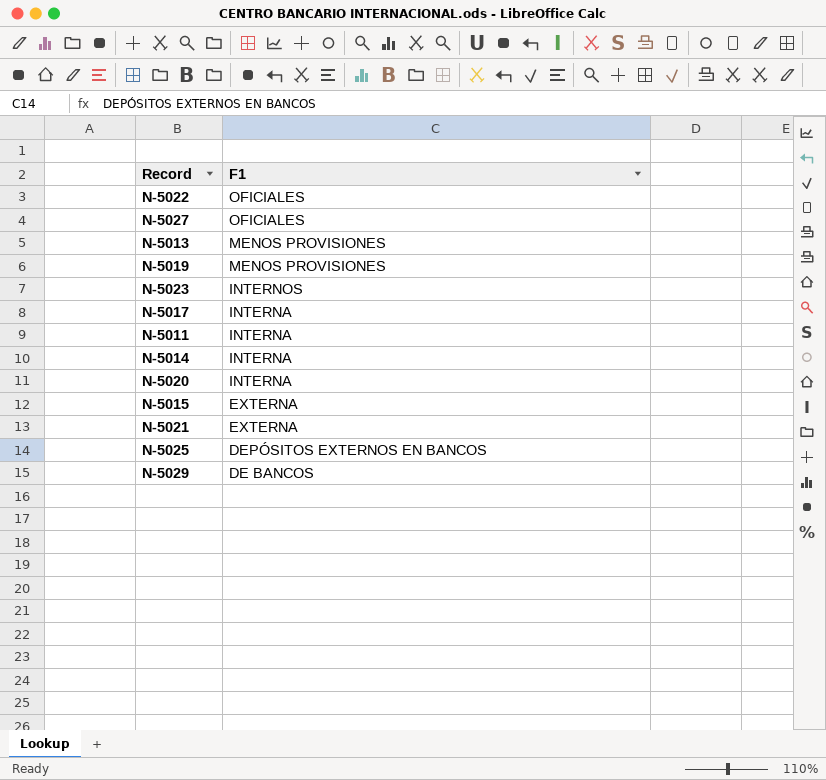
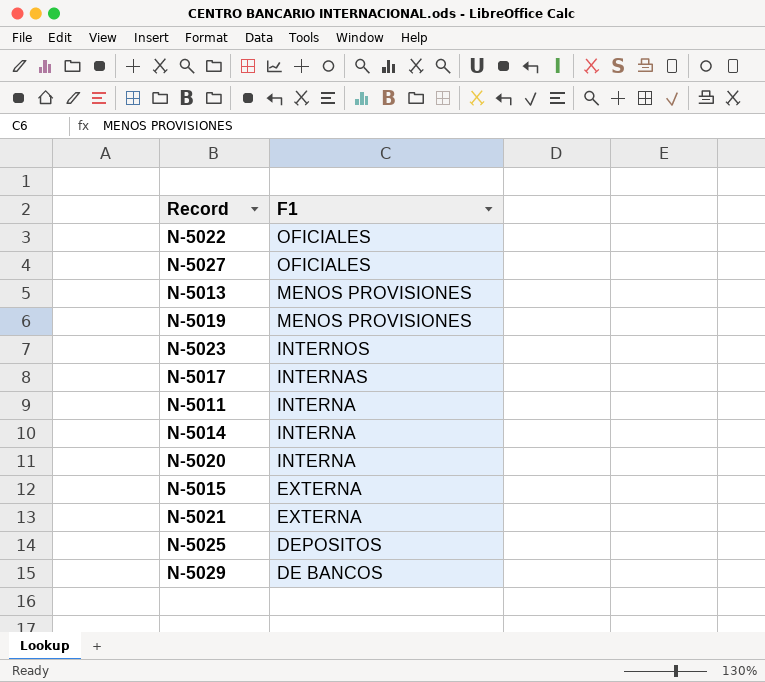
N-5017 | F1: INTERNA -> INTERNAS
N-5025 | F1: DEPÓSITOS EXTERNOS EN BANCOS -> DEPOSITOS

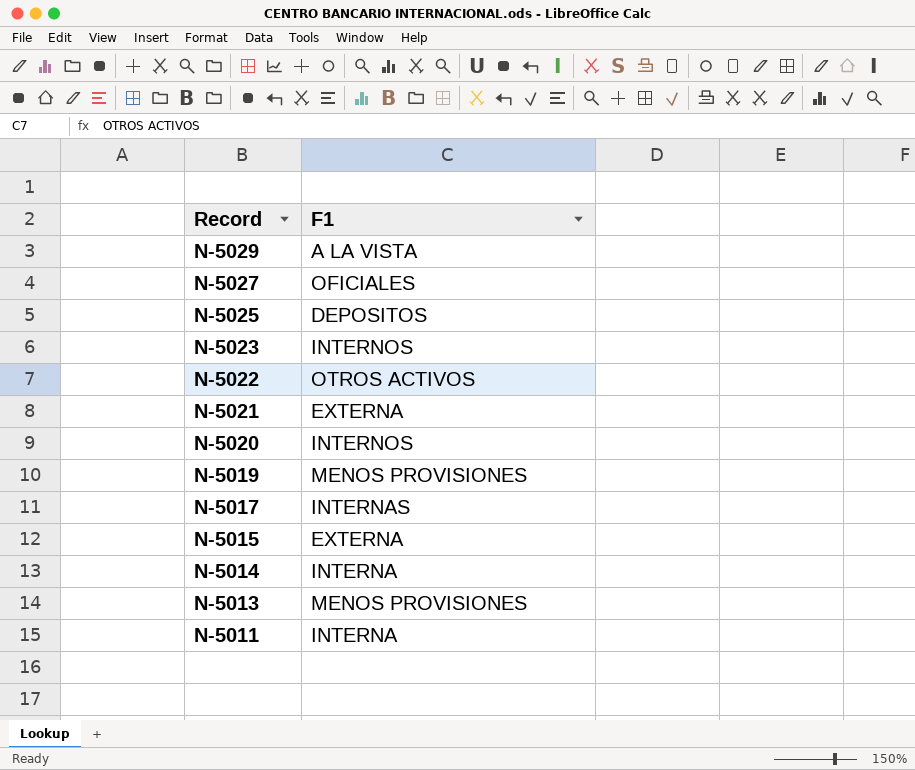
row order: F1 descending -> Record descending
N-5029 | F1: DE BANCOS -> A LA VISTA
N-5022 | F1: OFICIALES -> OTROS ACTIVOS
N-5020 | F1: INTERNA -> INTERNOS

